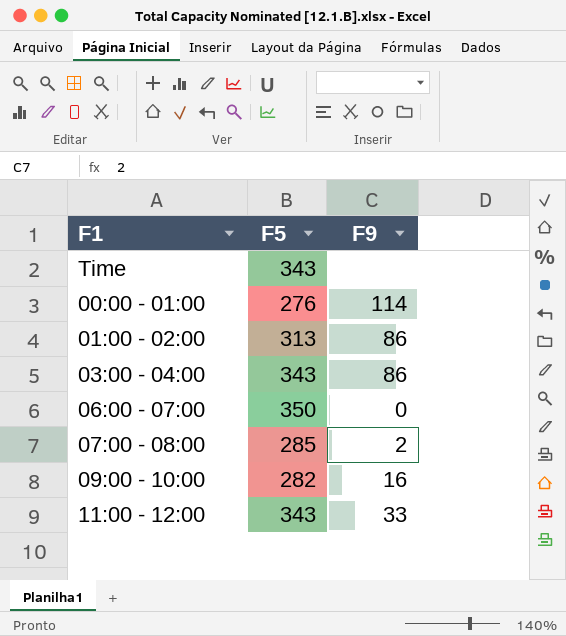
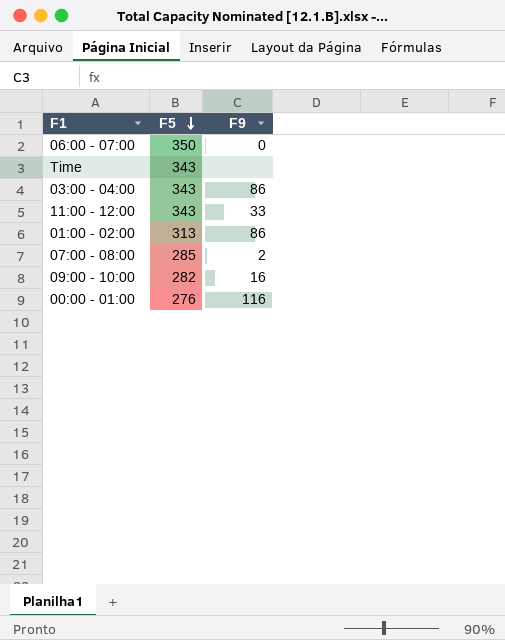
row order: none -> F5 descending
00:00 - 01:00 | F9: 114 -> 116

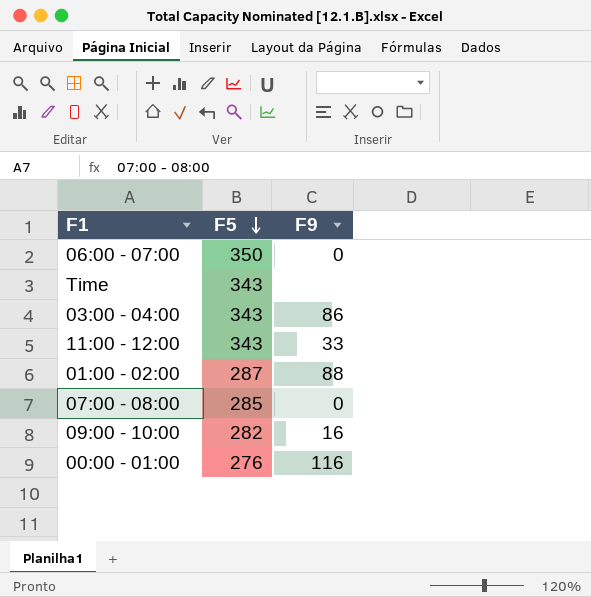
01:00 - 02:00 | F5: 313 -> 287
01:00 - 02:00 | F9: 86 -> 88
07:00 - 08:00 | F9: 2 -> 0

